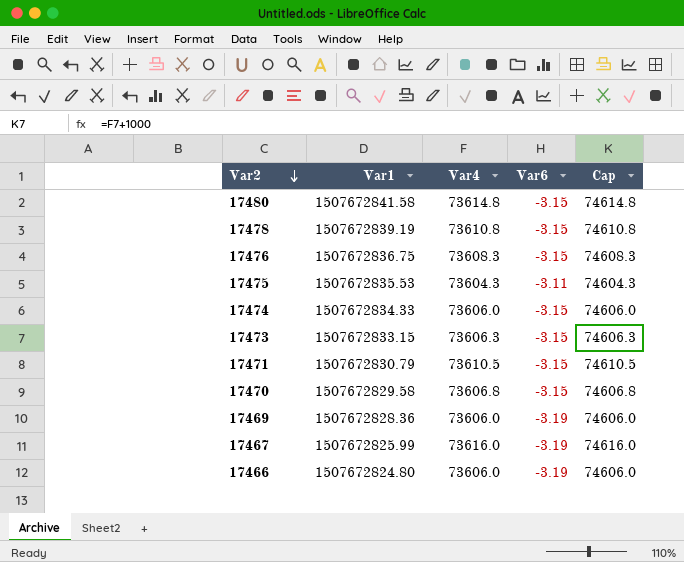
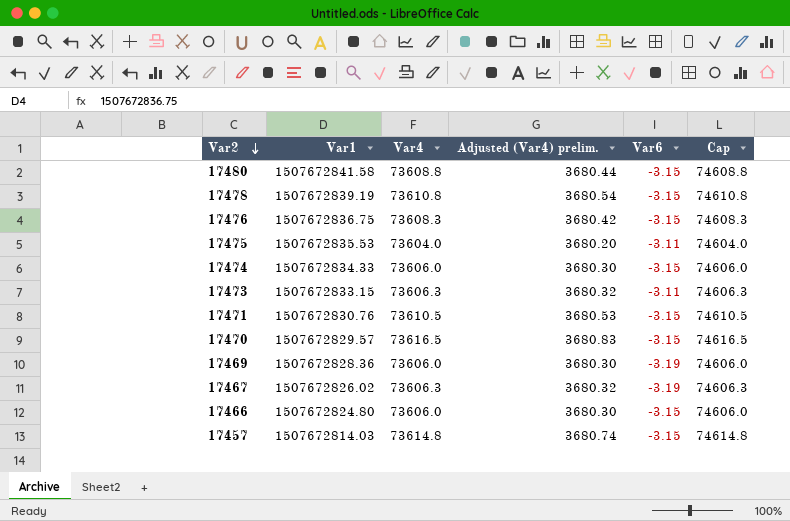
column Adjusted (Var4) prelim. | formula: none -> [Var4] * 0.05
17480 | Var4: 73614.8 -> 73608.8
17480 | Cap: 74614.8 -> 74608.8
17475 | Var4: 73604.3 -> 73604.0
17475 | Cap: 74604.3 -> 74604.0
17473 | Var6: -3.15 -> -3.11
17471 | Var1: 1507672830.79 -> 1507672830.76
17470 | Var1: 1507672829.58 -> 1507672829.57
17470 | Var4: 73606.8 -> 73616.5
17470 | Cap: 74606.8 -> 74616.5
17467 | Var1: 1507672825.99 -> 1507672826.02
17467 | Var4: 73616.0 -> 73606.3
17467 | Cap: 74616.0 -> 74606.3
17466 | Var6: -3.19 -> -3.15
row 17457: none -> 1507672814.03 | 73614.8 | 3680.74 | -3.15 | 74614.8

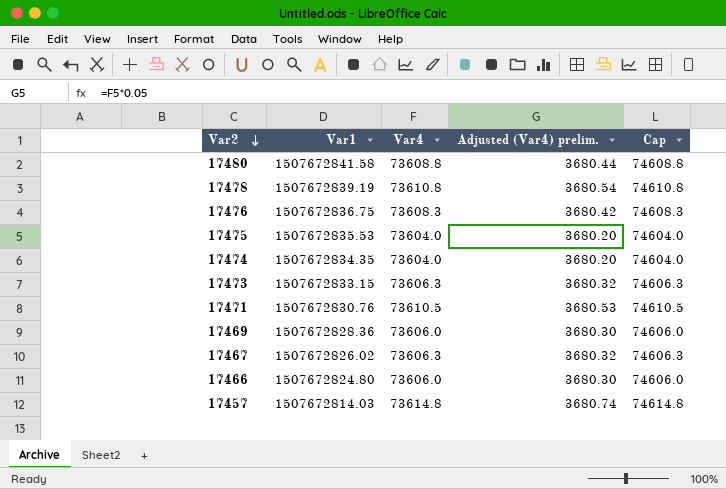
column Var6 | position: 5 -> none
row 17470: 1507672829.57 | 73616.5 | 3680.83 | -3.15 | 74616.5 -> none
17474 | Var1: 1507672834.33 -> 1507672834.35
17474 | Var4: 73606.0 -> 73604.0
17474 | Adjusted (Var4) prelim.: 3680.30 -> 3680.20
17474 | Cap: 74606.0 -> 74604.0

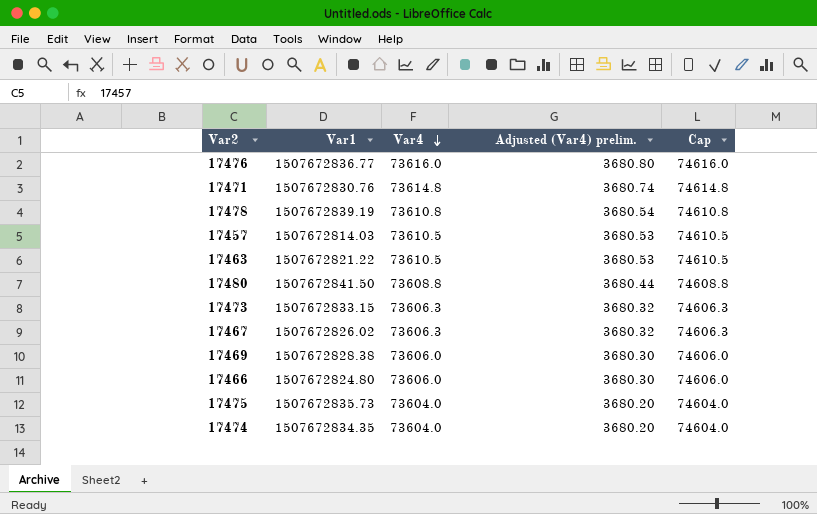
row order: Var2 descending -> Var4 descending
17476 | Var1: 1507672836.75 -> 1507672836.77
17476 | Var4: 73608.3 -> 73616.0
17476 | Adjusted (Var4) prelim.: 3680.42 -> 3680.80
17476 | Cap: 74608.3 -> 74616.0
17471 | Var4: 73610.5 -> 73614.8
17471 | Adjusted (Var4) prelim.: 3680.53 -> 3680.74
17471 | Cap: 74610.5 -> 74614.8
17457 | Var4: 73614.8 -> 73610.5
17457 | Adjusted (Var4) prelim.: 3680.74 -> 3680.53
17457 | Cap: 74614.8 -> 74610.5
row 17463: none -> 1507672821.22 | 73610.5 | 3680.53 | 74610.5
17480 | Var1: 1507672841.58 -> 1507672841.50
17469 | Var1: 1507672828.36 -> 1507672828.38
17475 | Var1: 1507672835.53 -> 1507672835.73

